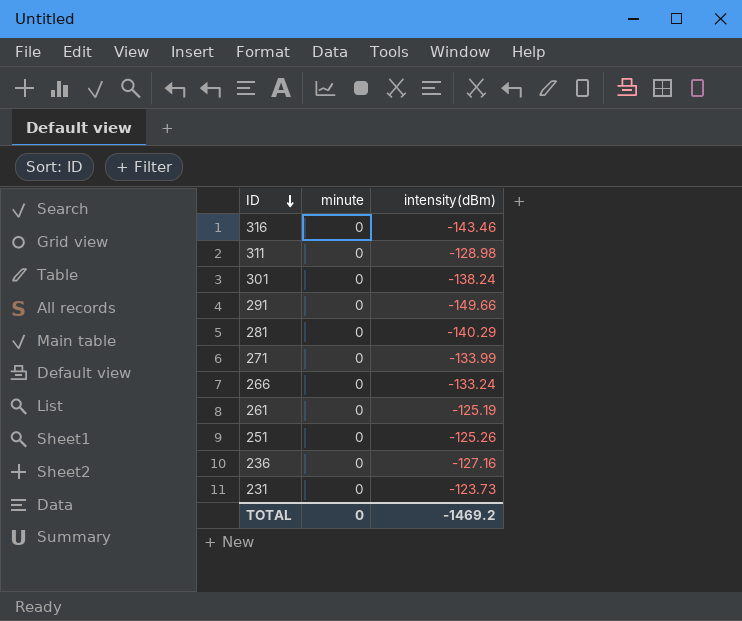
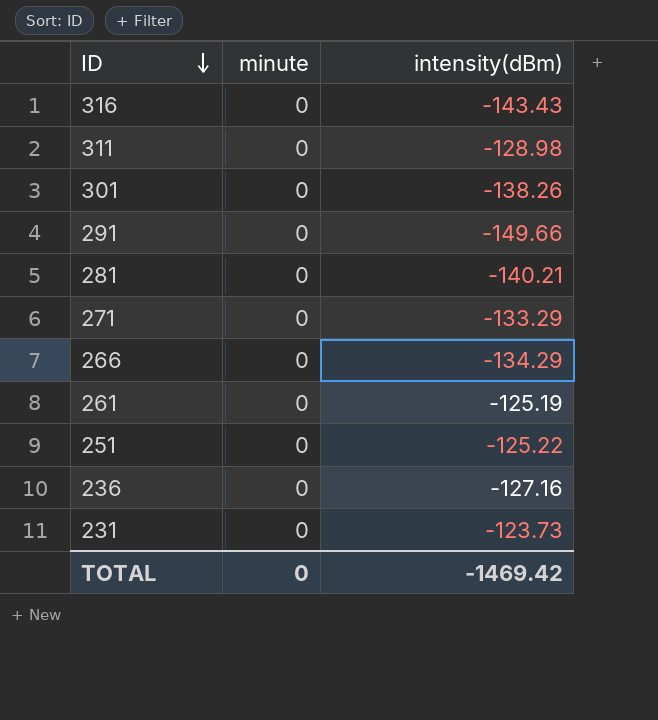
316 | intensity(dBm): -143.46 -> -143.43
301 | intensity(dBm): -138.24 -> -138.26
281 | intensity(dBm): -140.29 -> -140.21
271 | intensity(dBm): -133.99 -> -133.29
266 | intensity(dBm): -133.24 -> -134.29
251 | intensity(dBm): -125.26 -> -125.22
TOTAL | intensity(dBm): -1469.2 -> -1469.42

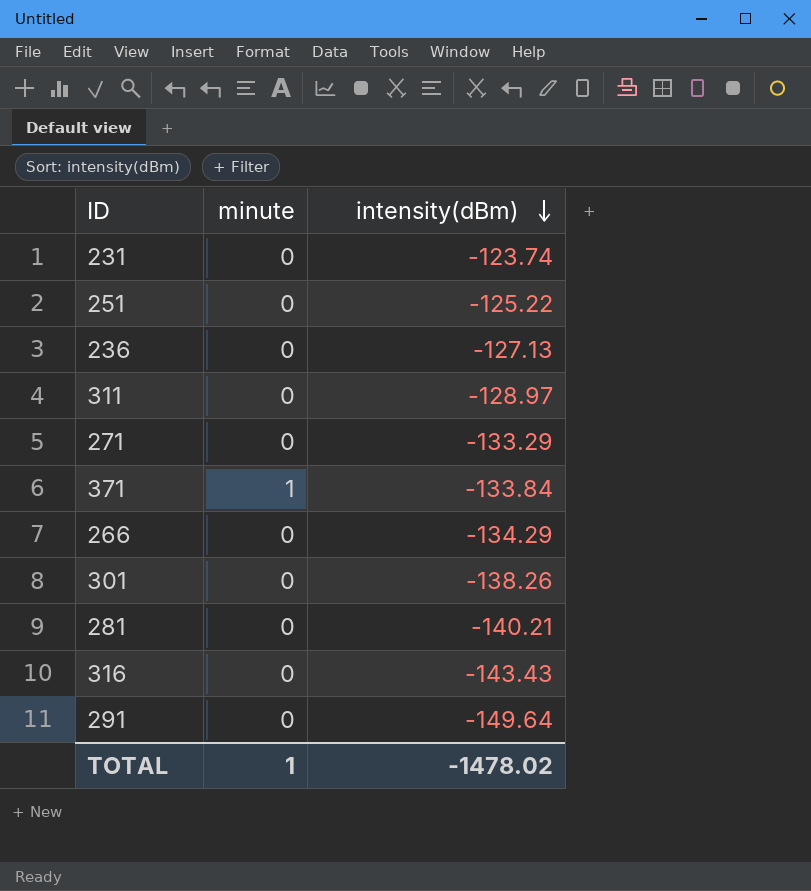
row order: ID descending -> intensity(dBm) descending
row 261: 0 | -125.19 -> none
231 | intensity(dBm): -123.73 -> -123.74
236 | intensity(dBm): -127.16 -> -127.13
311 | intensity(dBm): -128.98 -> -128.97
row 371: none -> 1 | -133.84
291 | intensity(dBm): -149.66 -> -149.64
TOTAL | minute: 0 -> 1
TOTAL | intensity(dBm): -1469.42 -> -1478.02

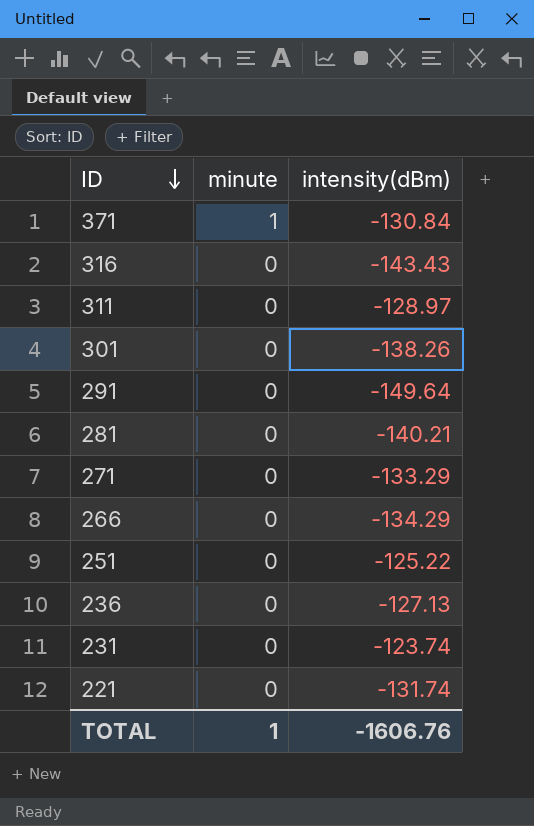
row order: intensity(dBm) descending -> ID descending
371 | intensity(dBm): -133.84 -> -130.84
row 221: none -> 0 | -131.74
TOTAL | intensity(dBm): -1478.02 -> -1606.76

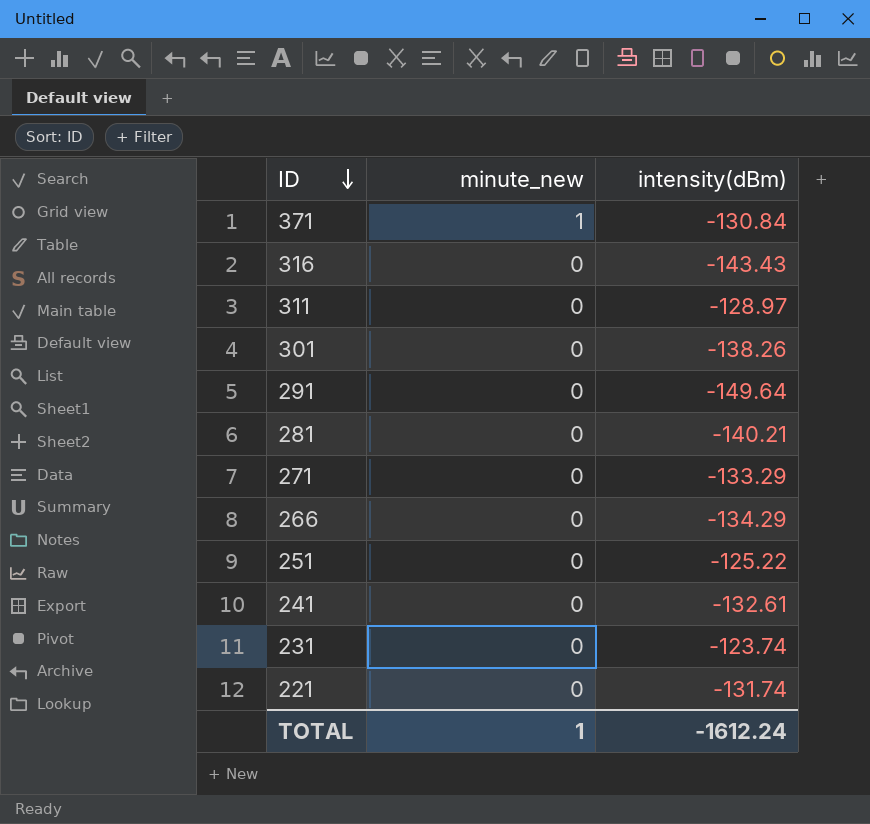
column name: minute -> minute_new
row 236: 0 | -127.13 -> none
row 241: none -> 0 | -132.61
TOTAL | intensity(dBm): -1606.76 -> -1612.24

